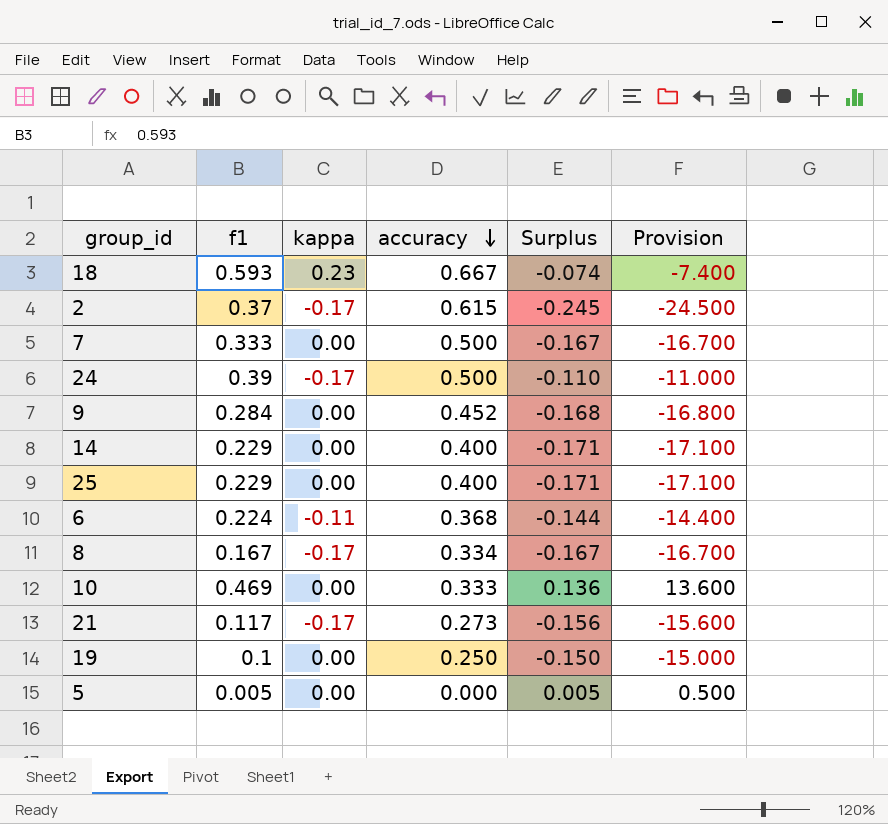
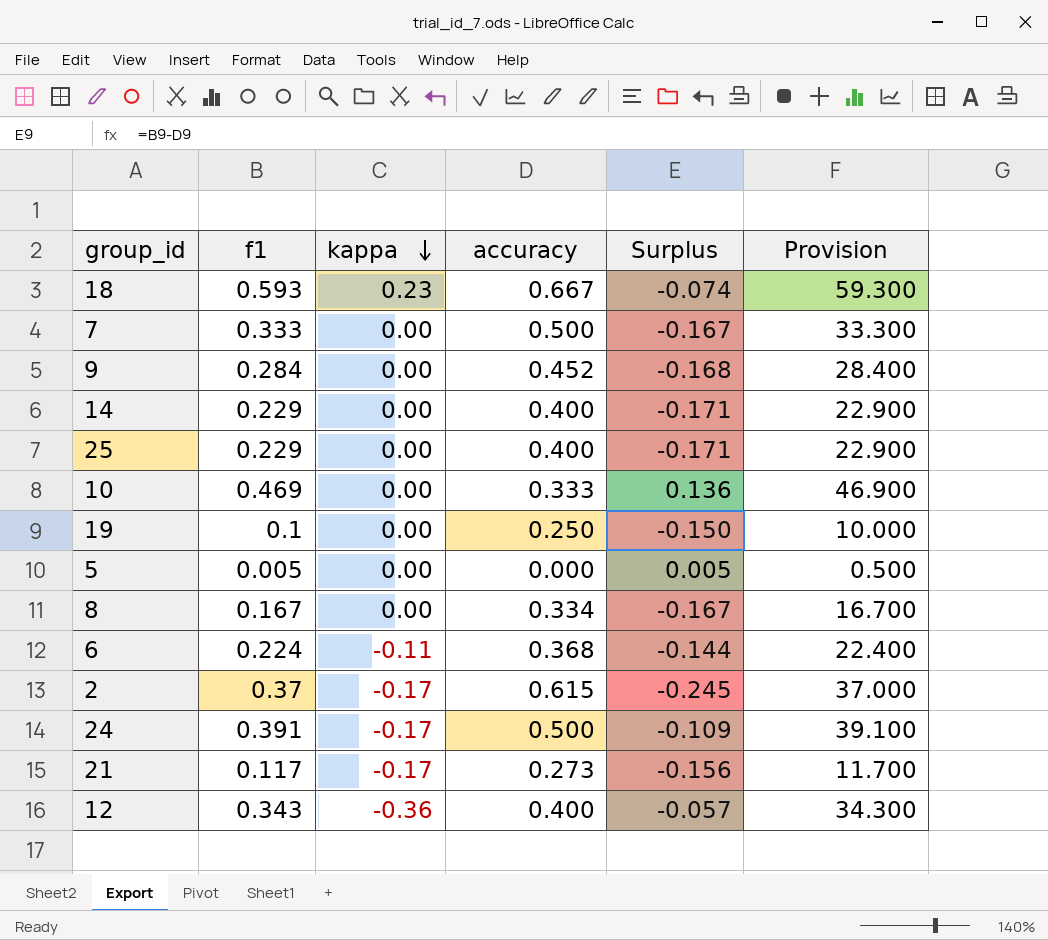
row order: accuracy descending -> kappa descending
column Provision | formula: [Surplus] * 100 -> [f1] * 100
8 | kappa: -0.17 -> 0.00
24 | f1: 0.39 -> 0.391
24 | Surplus: -0.110 -> -0.109
row 12: none -> 0.343 | -0.36 | 0.400 | -0.057 | 34.300

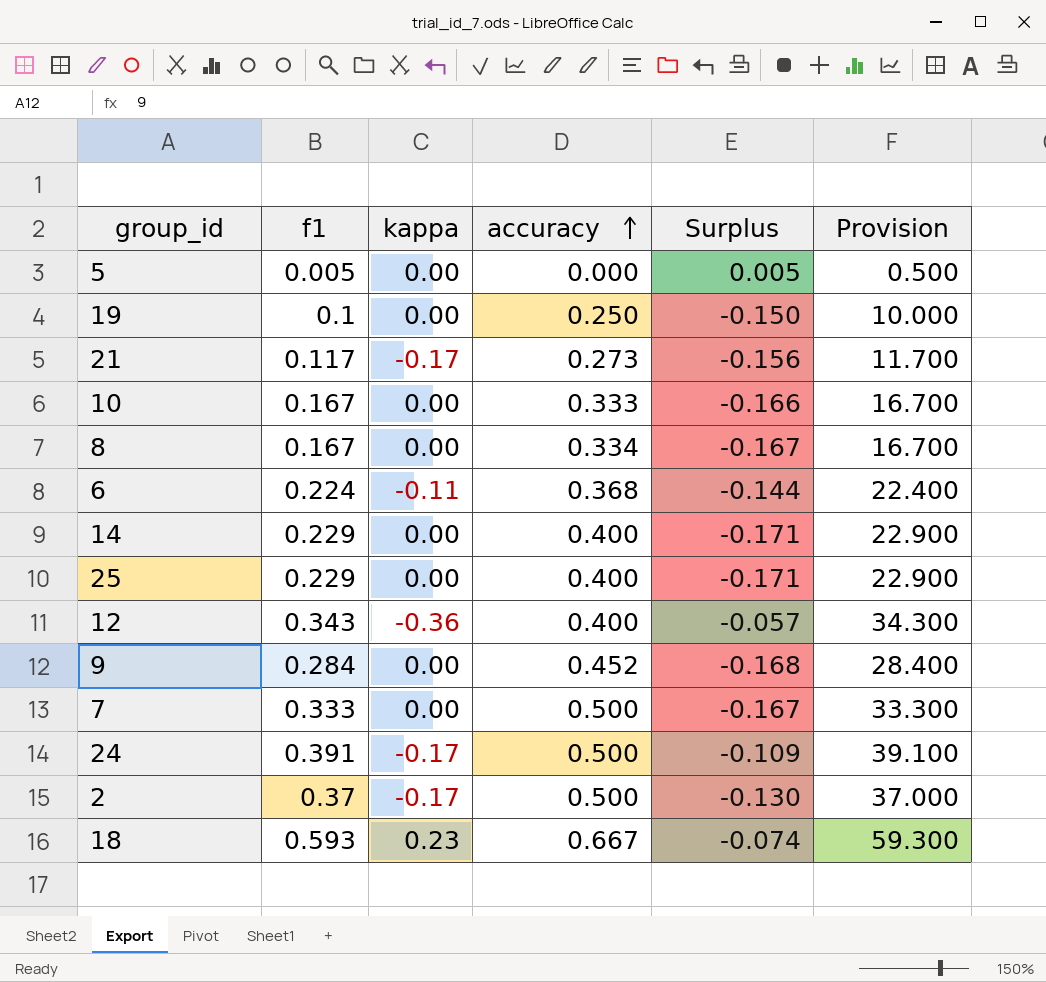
row order: kappa descending -> accuracy ascending
10 | f1: 0.469 -> 0.167
10 | Surplus: 0.136 -> -0.166
10 | Provision: 46.900 -> 16.700
2 | accuracy: 0.615 -> 0.500
2 | Surplus: -0.245 -> -0.130

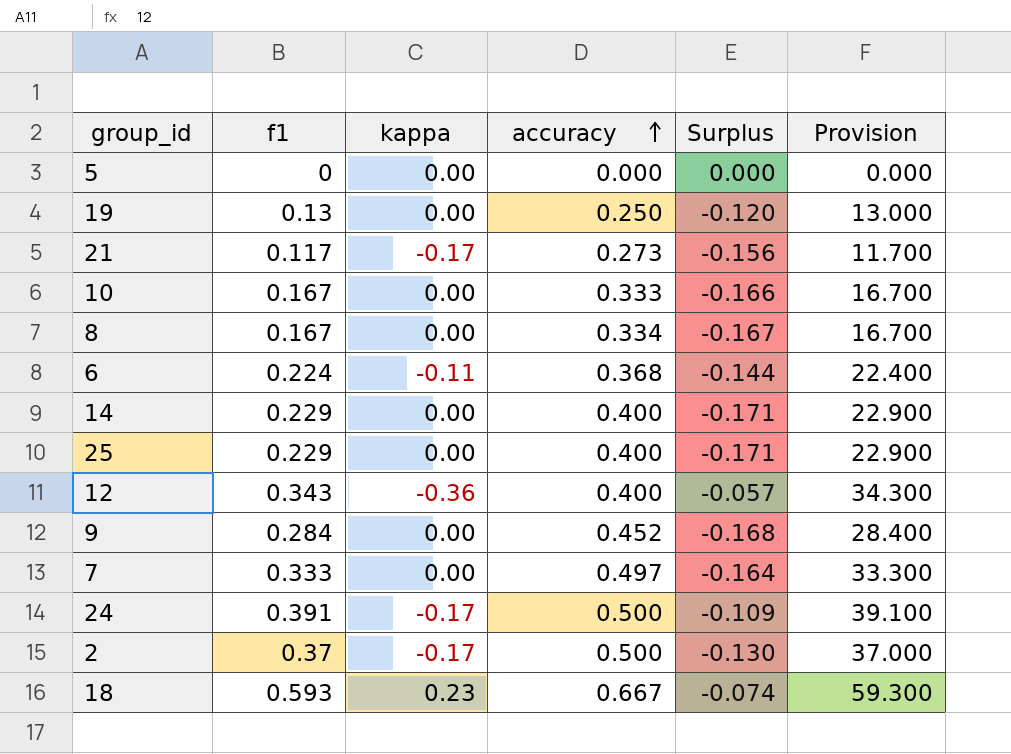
5 | f1: 0.005 -> 0
5 | Surplus: 0.005 -> 0.000
5 | Provision: 0.500 -> 0.000
19 | f1: 0.1 -> 0.13
19 | Surplus: -0.150 -> -0.120
19 | Provision: 10.000 -> 13.000
7 | accuracy: 0.500 -> 0.497
7 | Surplus: -0.167 -> -0.164

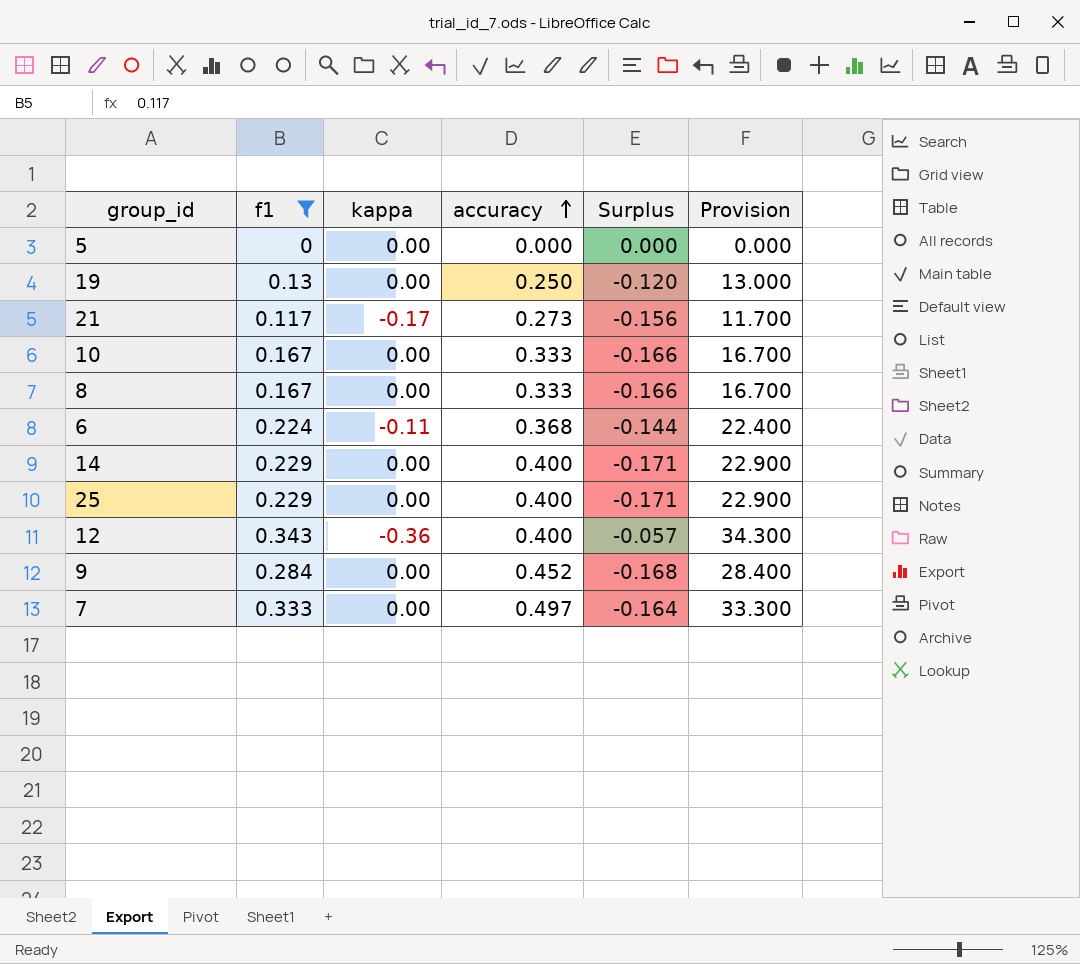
filter: none -> f1 <= 0.343
8 | accuracy: 0.334 -> 0.333
8 | Surplus: -0.167 -> -0.166

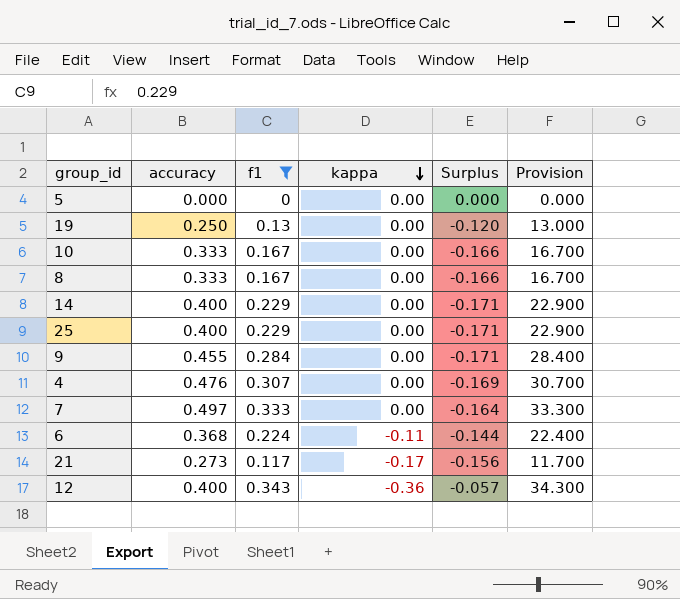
row order: accuracy ascending -> kappa descending
column accuracy | position: 4 -> 2
9 | accuracy: 0.452 -> 0.455
9 | Surplus: -0.168 -> -0.171
row 4: none -> 0.476 | 0.307 | 0.00 | -0.169 | 30.700

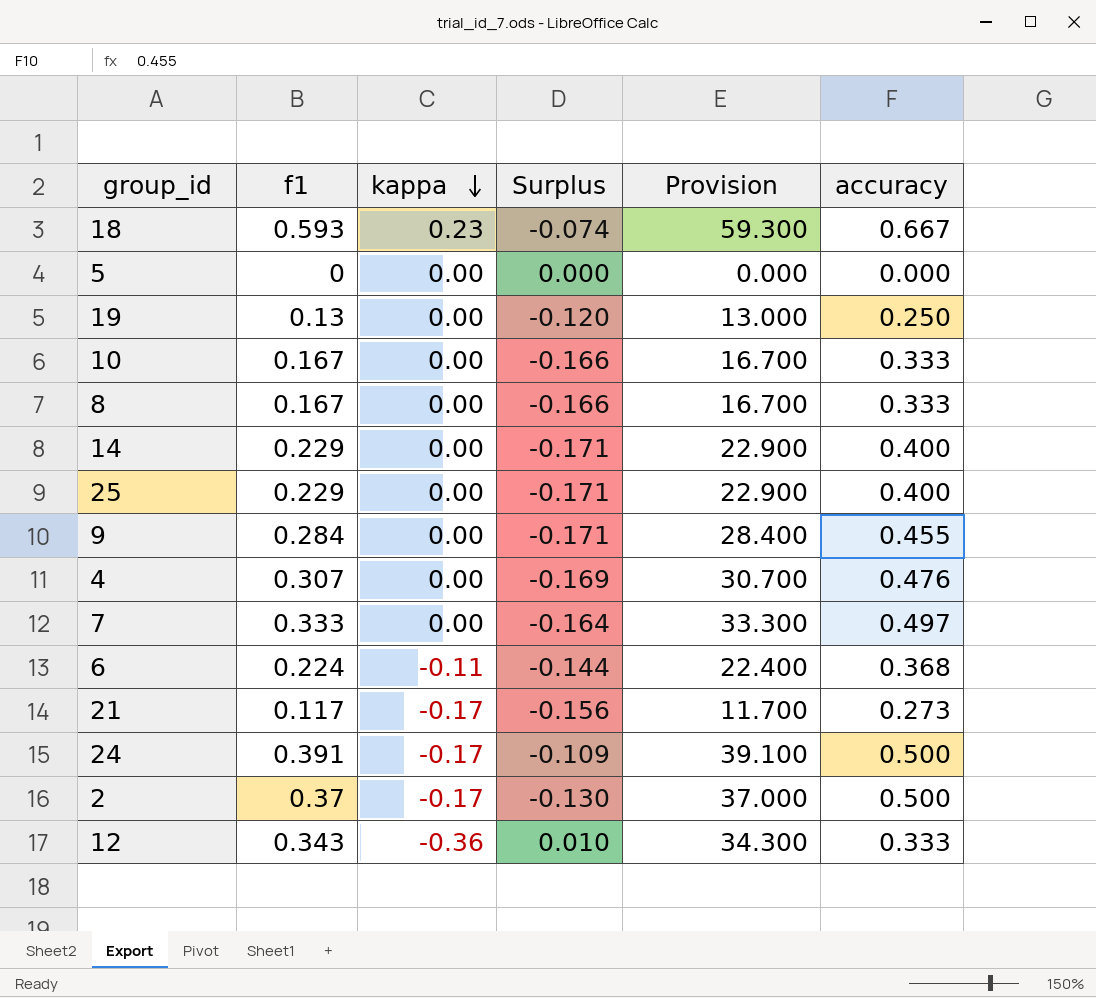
filter: f1 <= 0.343 -> none
column accuracy | position: 2 -> 6
12 | Surplus: -0.057 -> 0.010
12 | accuracy: 0.400 -> 0.333

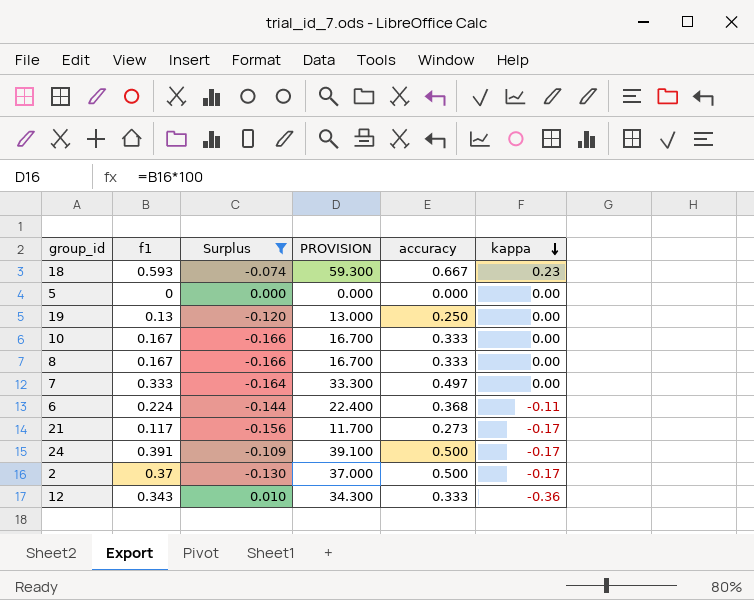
filter: none -> Surplus >= -0.166
column name: Provision -> PROVISION
column kappa | position: 3 -> 6

